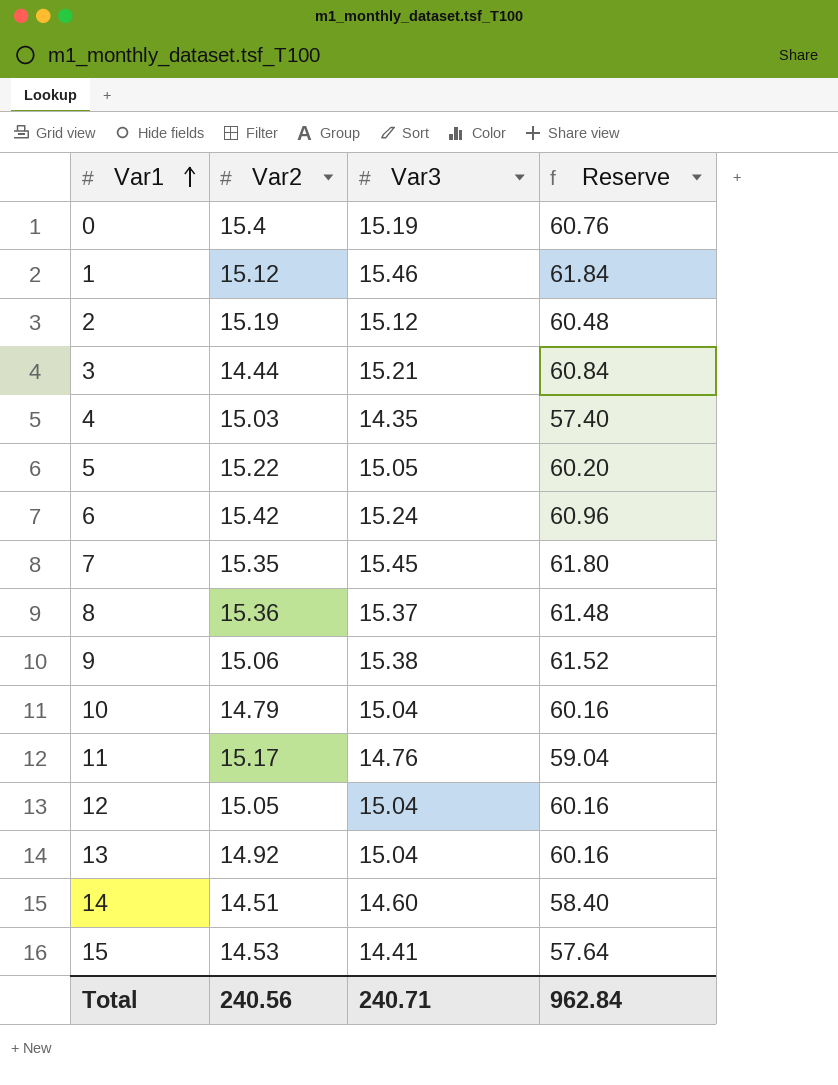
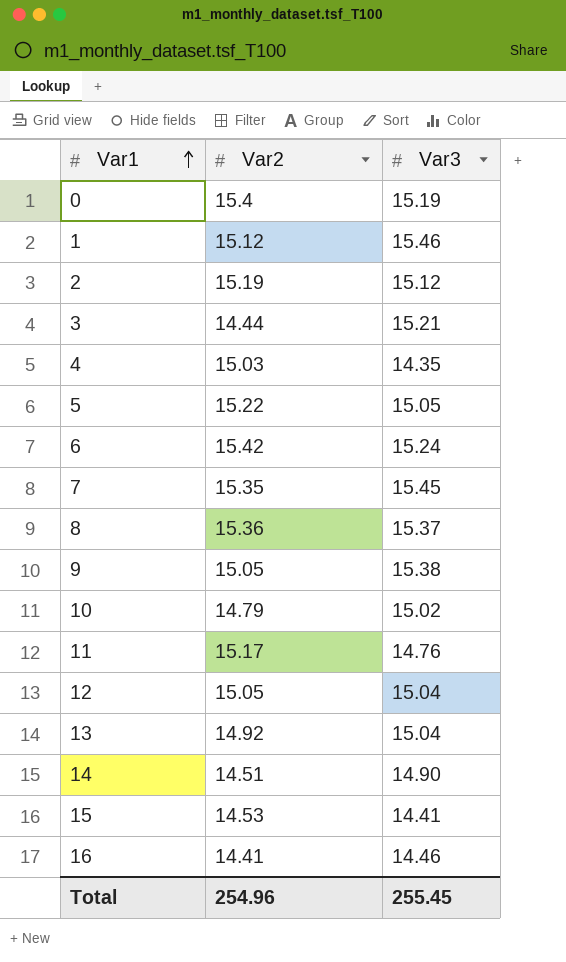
column Reserve | formula: [Var3] * 4 -> none
9 | Var2: 15.06 -> 15.05
10 | Var3: 15.04 -> 15.02
14 | Var3: 14.60 -> 14.90
row 16: none -> 14.41 | 14.46
Total | Var2: 240.56 -> 254.96
Total | Var3: 240.71 -> 255.45

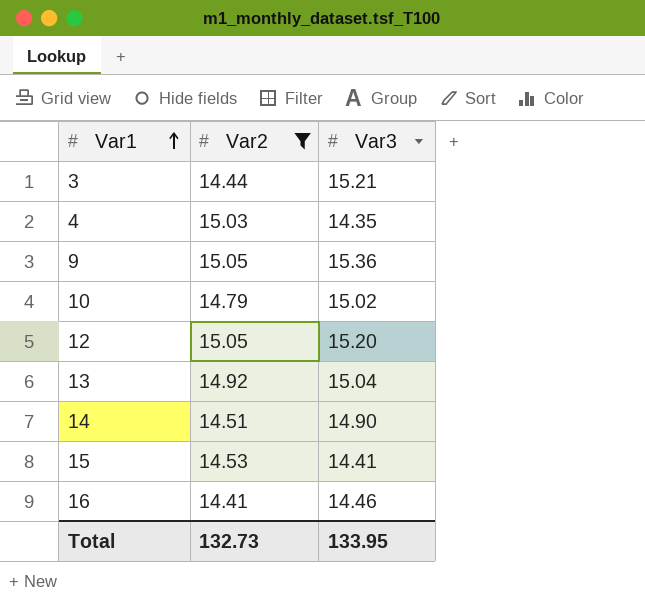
filter: none -> Var2 <= 15.05
9 | Var3: 15.38 -> 15.36
12 | Var3: 15.04 -> 15.20
Total | Var2: 254.96 -> 132.73
Total | Var3: 255.45 -> 133.95

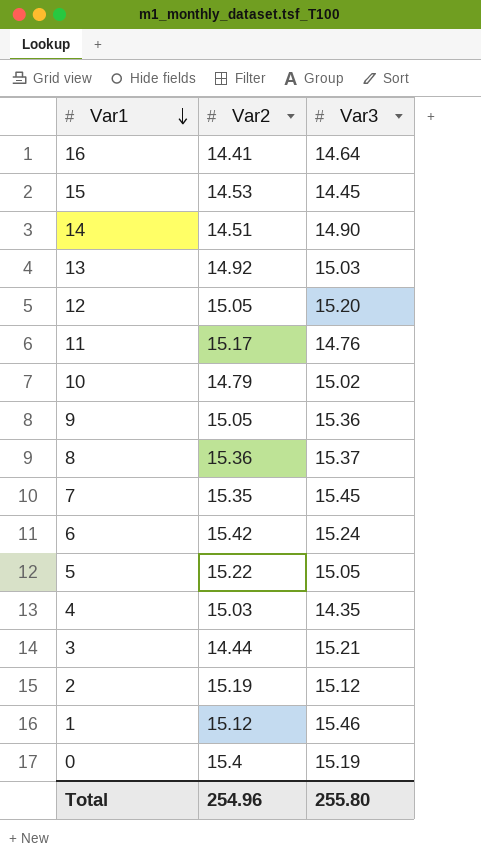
filter: Var2 <= 15.05 -> none
row order: Var1 ascending -> Var1 descending
16 | Var3: 14.46 -> 14.64
15 | Var3: 14.41 -> 14.45
13 | Var3: 15.04 -> 15.03
Total | Var2: 132.73 -> 254.96
Total | Var3: 133.95 -> 255.80

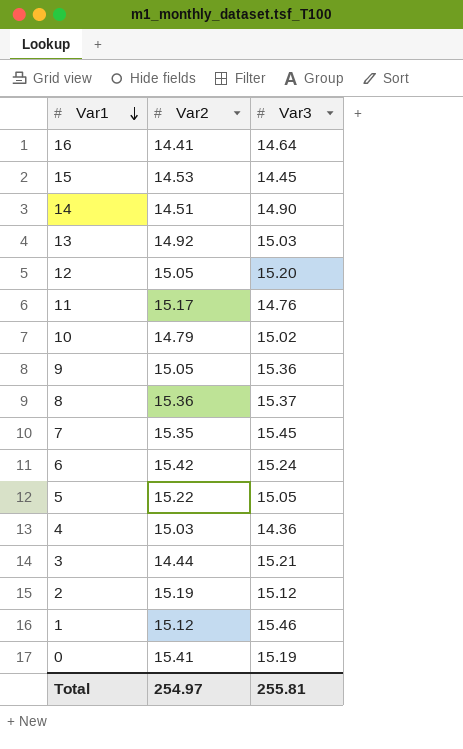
4 | Var3: 14.35 -> 14.36
0 | Var2: 15.4 -> 15.41
Total | Var2: 254.96 -> 254.97
Total | Var3: 255.80 -> 255.81

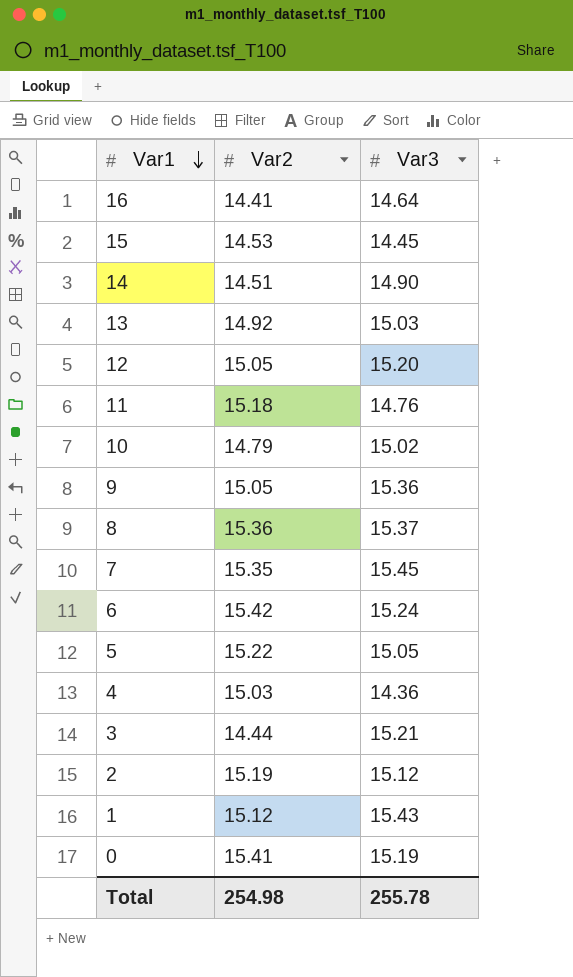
11 | Var2: 15.17 -> 15.18
1 | Var3: 15.46 -> 15.43
Total | Var2: 254.97 -> 254.98
Total | Var3: 255.81 -> 255.78

